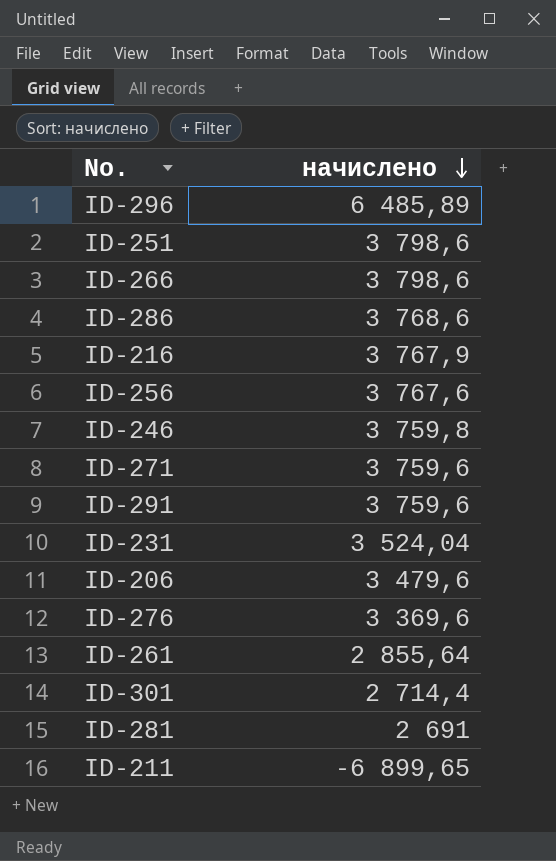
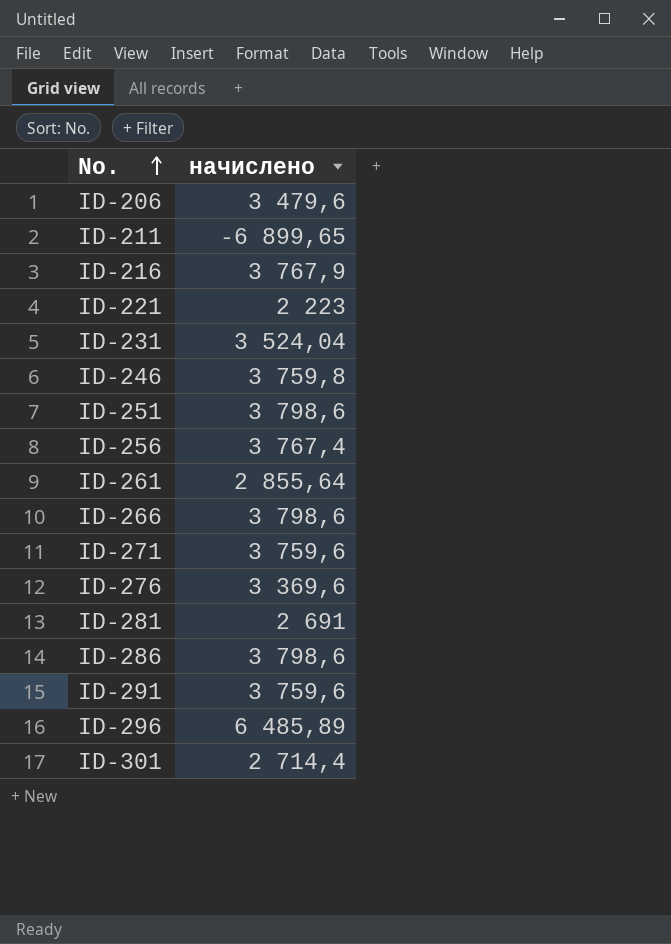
row order: начислено descending -> No. ascending
row ID-221: none -> 2 223
ID-256 | начислено: 3 767,6 -> 3 767,4
ID-286 | начислено: 3 768,6 -> 3 798,6

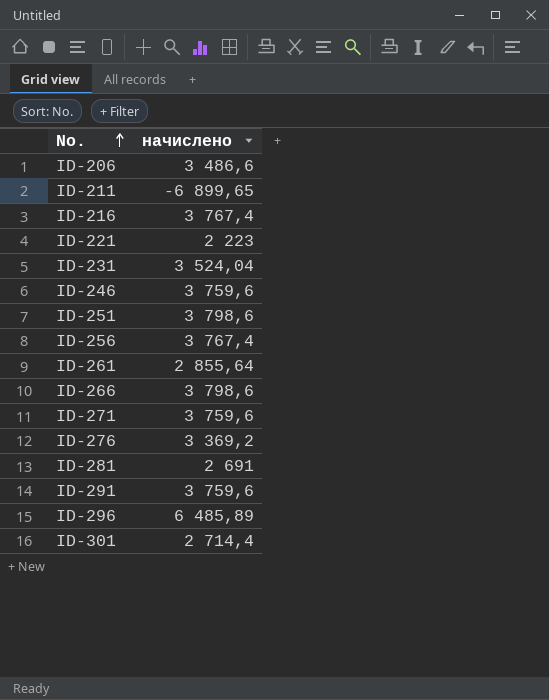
row ID-286: 3 798,6 -> none
ID-206 | начислено: 3 479,6 -> 3 486,6
ID-216 | начислено: 3 767,9 -> 3 767,4
ID-246 | начислено: 3 759,8 -> 3 759,6
ID-276 | начислено: 3 369,6 -> 3 369,2

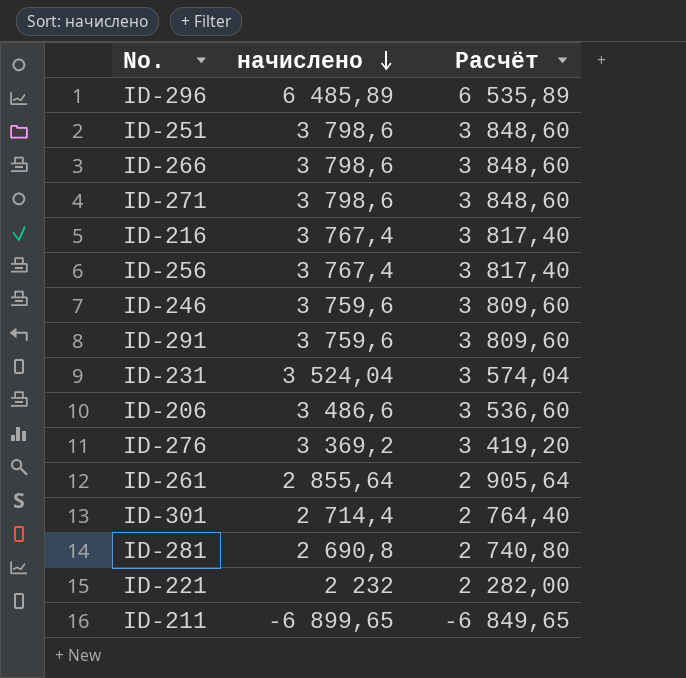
row order: No. ascending -> начислено descending
column Расчёт | formula: none -> [начислено] + 50
ID-271 | начислено: 3 759,6 -> 3 798,6
ID-281 | начислено: 2 691 -> 2 690,8
ID-221 | начислено: 2 223 -> 2 232

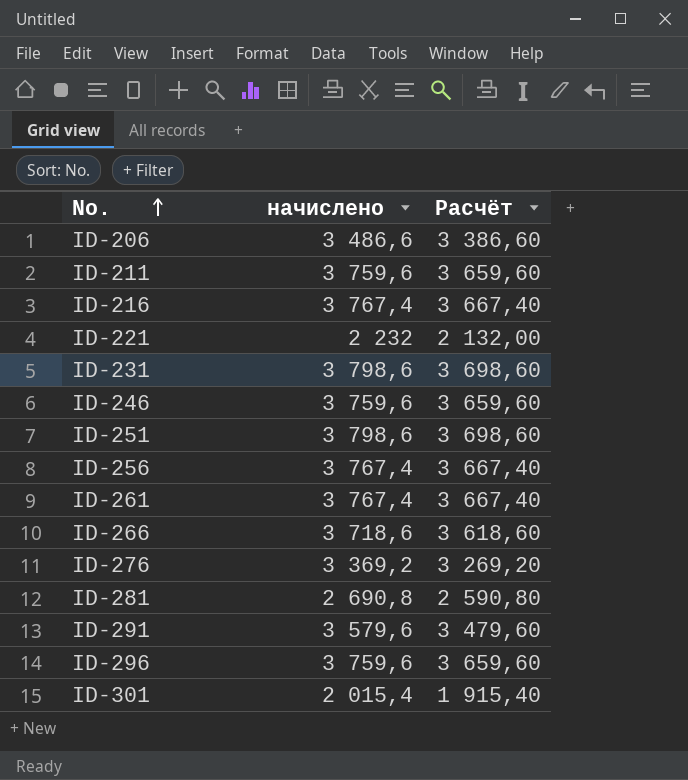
row order: начислено descending -> No. ascending
column Расчёт | formula: [начислено] + 50 -> [начислено] - 100
row ID-271: 3 798,6 | 3 848,60 -> none
ID-211 | начислено: -6 899,65 -> 3 759,6
ID-231 | начислено: 3 524,04 -> 3 798,6
ID-261 | начислено: 2 855,64 -> 3 767,4
ID-266 | начислено: 3 798,6 -> 3 718,6
ID-291 | начислено: 3 759,6 -> 3 579,6
ID-296 | начислено: 6 485,89 -> 3 759,6
ID-301 | начислено: 2 714,4 -> 2 015,4

